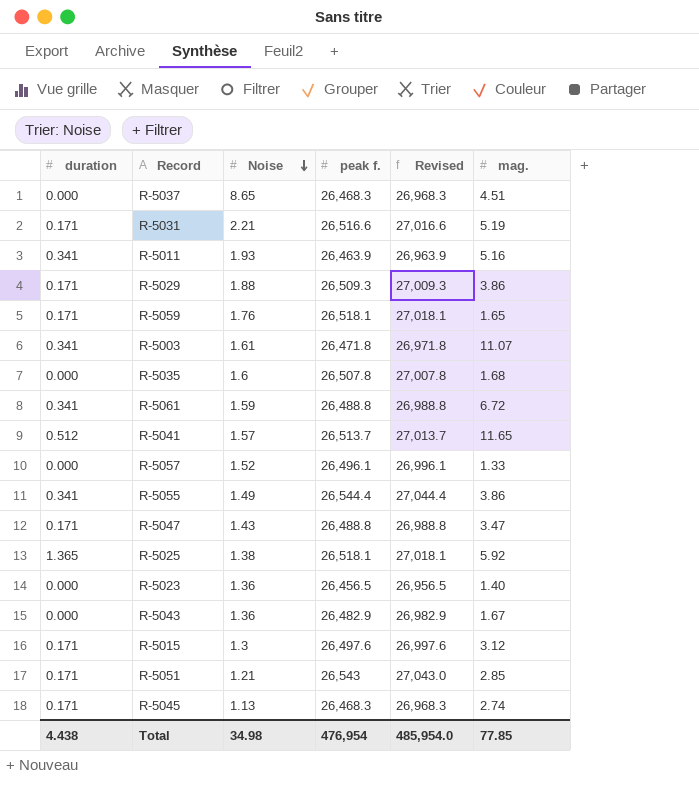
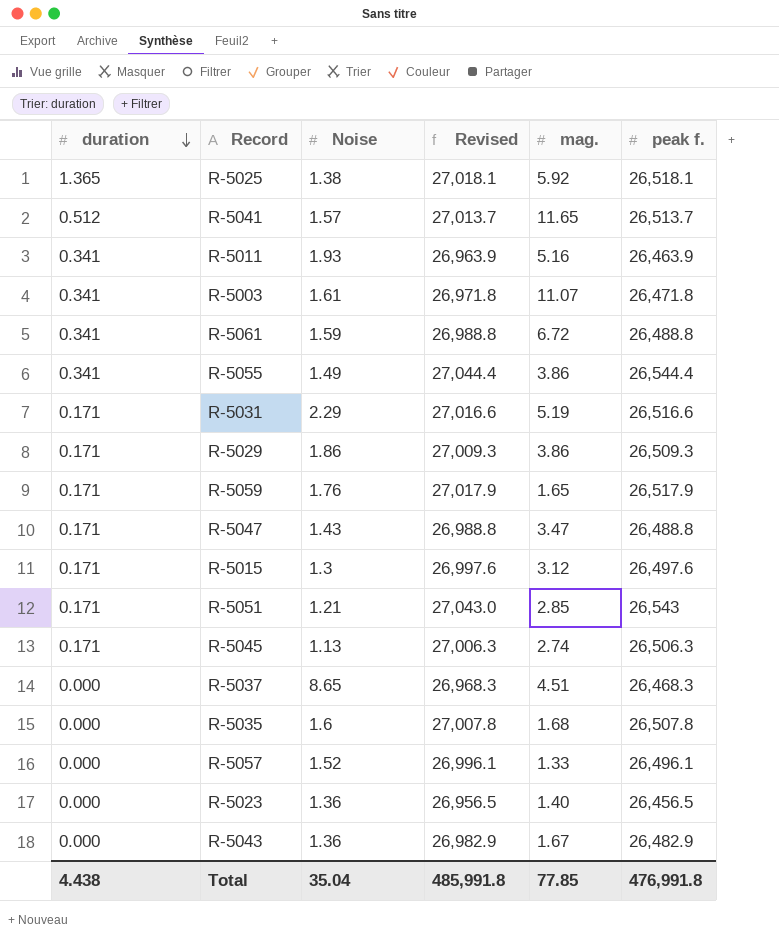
row order: Noise descending -> duration descending
column peak f. | position: 4 -> 6
R-5031 | Noise: 2.21 -> 2.29
R-5029 | Noise: 1.88 -> 1.86
R-5059 | Revised: 27,018.1 -> 27,017.9
R-5059 | peak f.: 26,518.1 -> 26,517.9
R-5045 | Revised: 26,968.3 -> 27,006.3
R-5045 | peak f.: 26,468.3 -> 26,506.3
Total | Noise: 34.98 -> 35.04
Total | Revised: 485,954.0 -> 485,991.8
Total | peak f.: 476,954 -> 476,991.8

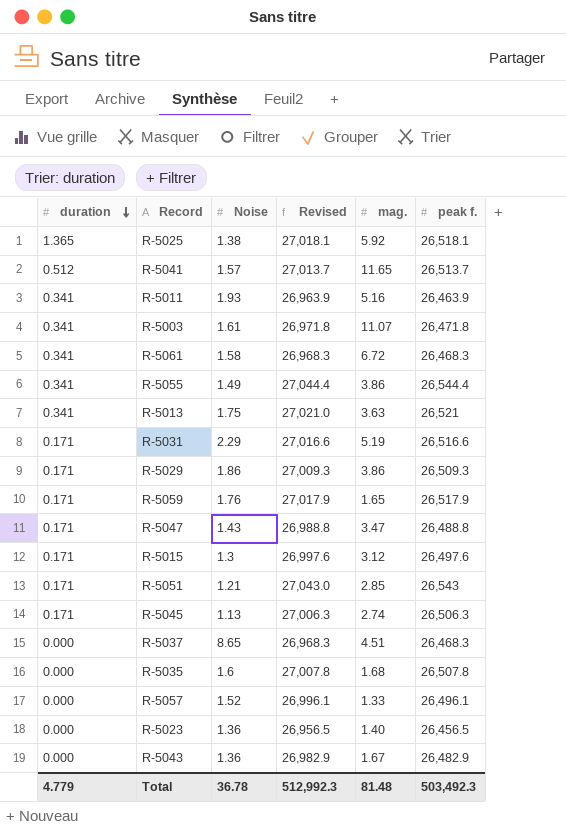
R-5061 | Noise: 1.59 -> 1.58
R-5061 | Revised: 26,988.8 -> 26,968.3
R-5061 | peak f.: 26,488.8 -> 26,468.3
row R-5013: none -> 0.341 | 1.75 | 27,021.0 | 3.63 | 26,521
Total | duration: 4.438 -> 4.779
Total | Noise: 35.04 -> 36.78
Total | Revised: 485,991.8 -> 512,992.3
Total | mag.: 77.85 -> 81.48
Total | peak f.: 476,991.8 -> 503,492.3

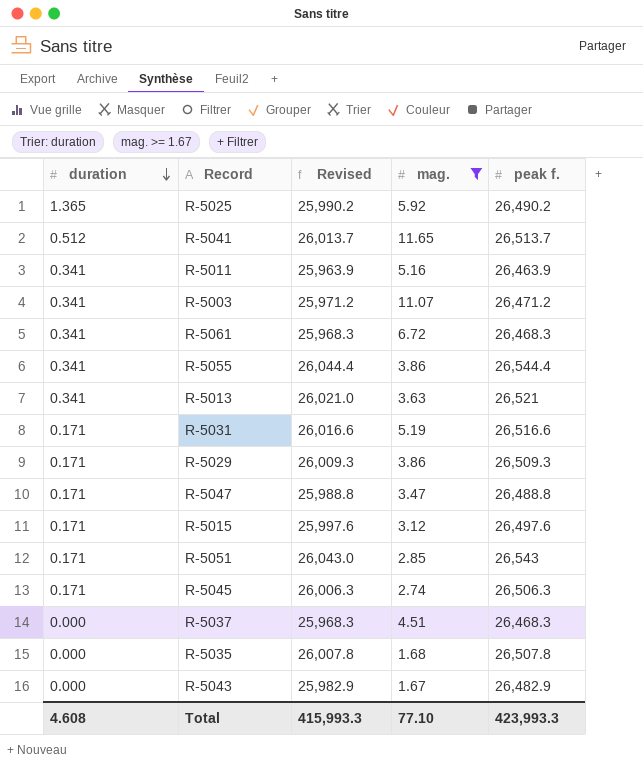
filter: none -> mag. >= 1.67
column Noise | position: 3 -> none
column Revised | formula: [peak f.] + 500 -> [peak f.] - 500
R-5025 | peak f.: 26,518.1 -> 26,490.2
R-5003 | peak f.: 26,471.8 -> 26,471.2
Total | duration: 4.779 -> 4.608
Total | Revised: 512,992.3 -> 415,993.3
Total | mag.: 81.48 -> 77.10
Total | peak f.: 503,492.3 -> 423,993.3

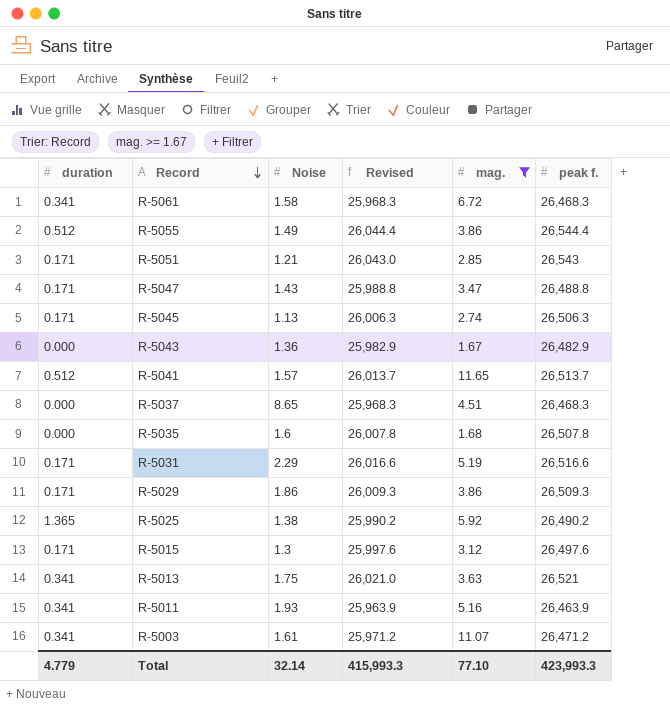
row order: duration descending -> Record descending
column Noise | position: none -> 3
R-5055 | duration: 0.341 -> 0.512
Total | duration: 4.608 -> 4.779

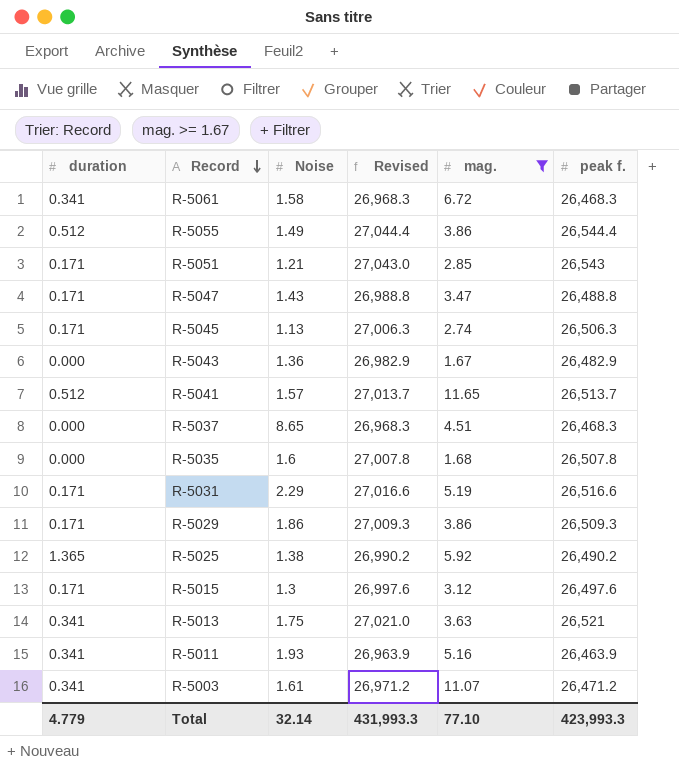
column Revised | formula: [peak f.] - 500 -> [peak f.] + 500
Total | Revised: 415,993.3 -> 431,993.3

